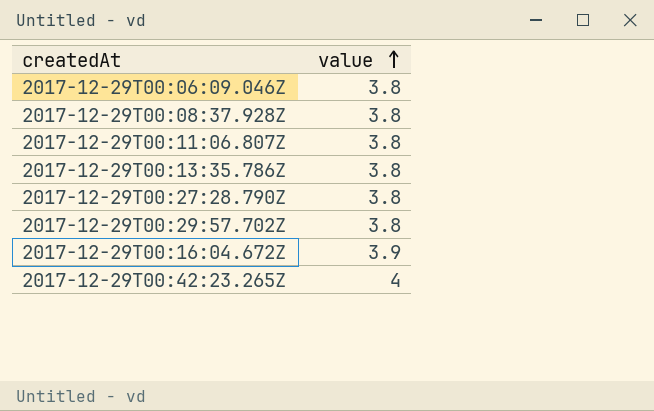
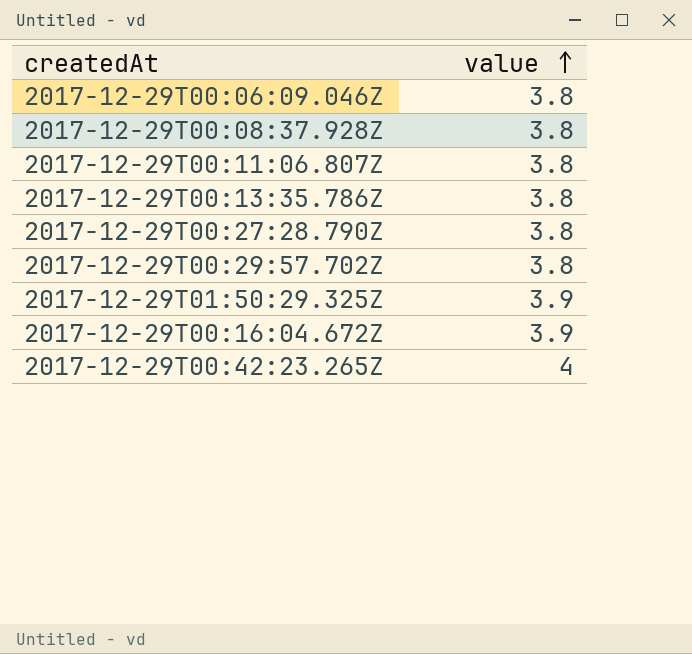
row 2017-12-29T01:50:29.325Z: none -> 3.9

